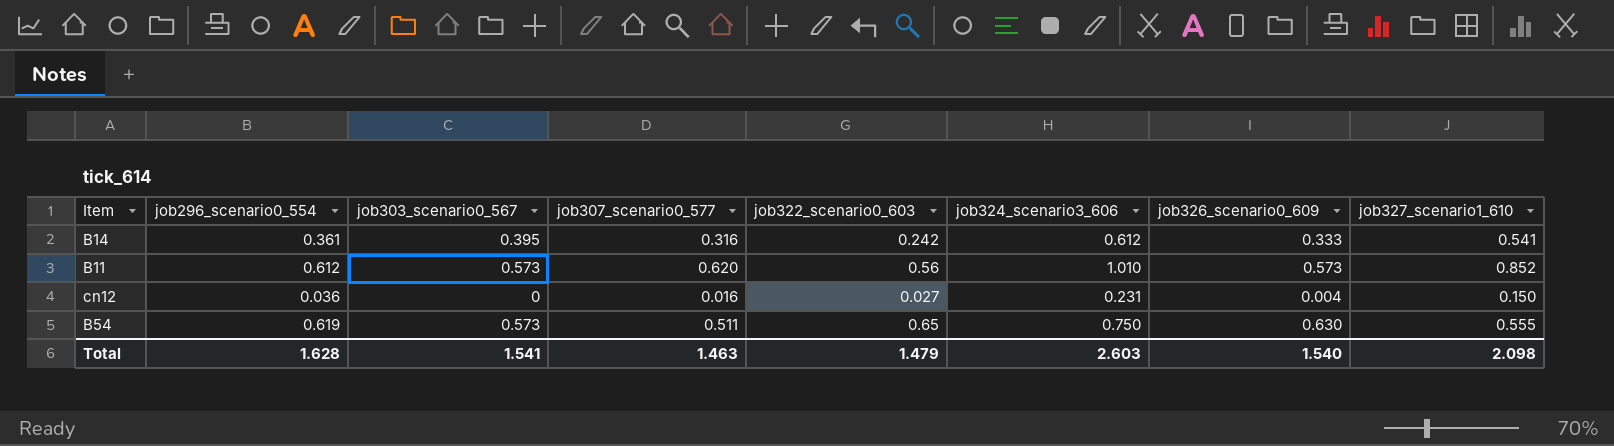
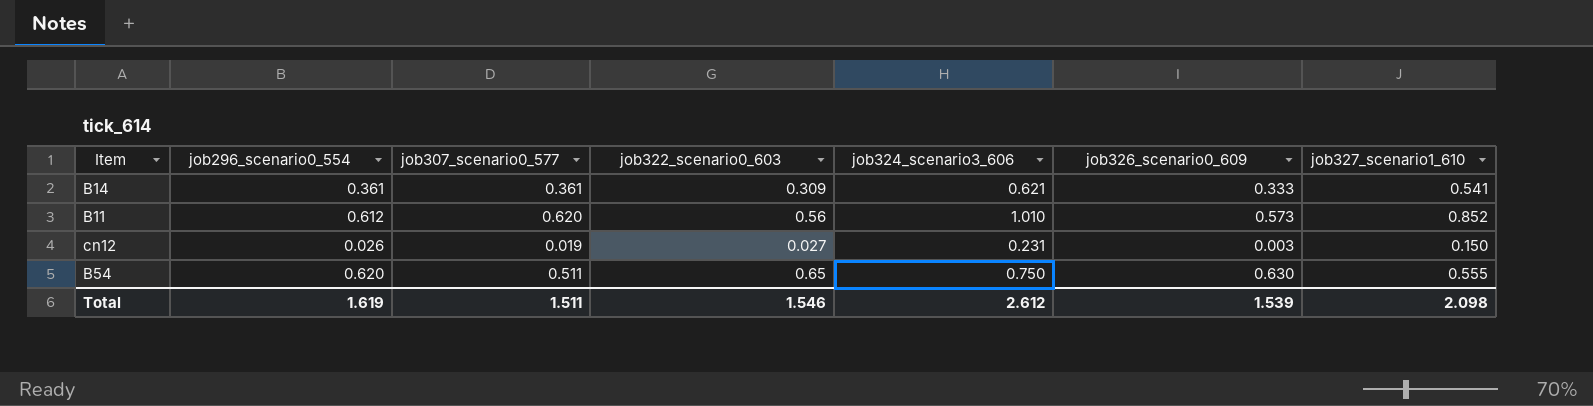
column job303_scenario0_567 | position: 3 -> none
B14 | job307_scenario0_577: 0.316 -> 0.361
B14 | job322_scenario0_603: 0.242 -> 0.309
B14 | job324_scenario3_606: 0.612 -> 0.621
cn12 | job296_scenario0_554: 0.036 -> 0.026
cn12 | job307_scenario0_577: 0.016 -> 0.019
cn12 | job326_scenario0_609: 0.004 -> 0.003
B54 | job296_scenario0_554: 0.619 -> 0.620
Total | job296_scenario0_554: 1.628 -> 1.619
Total | job307_scenario0_577: 1.463 -> 1.511
Total | job322_scenario0_603: 1.479 -> 1.546
Total | job324_scenario3_606: 2.603 -> 2.612
Total | job326_scenario0_609: 1.540 -> 1.539

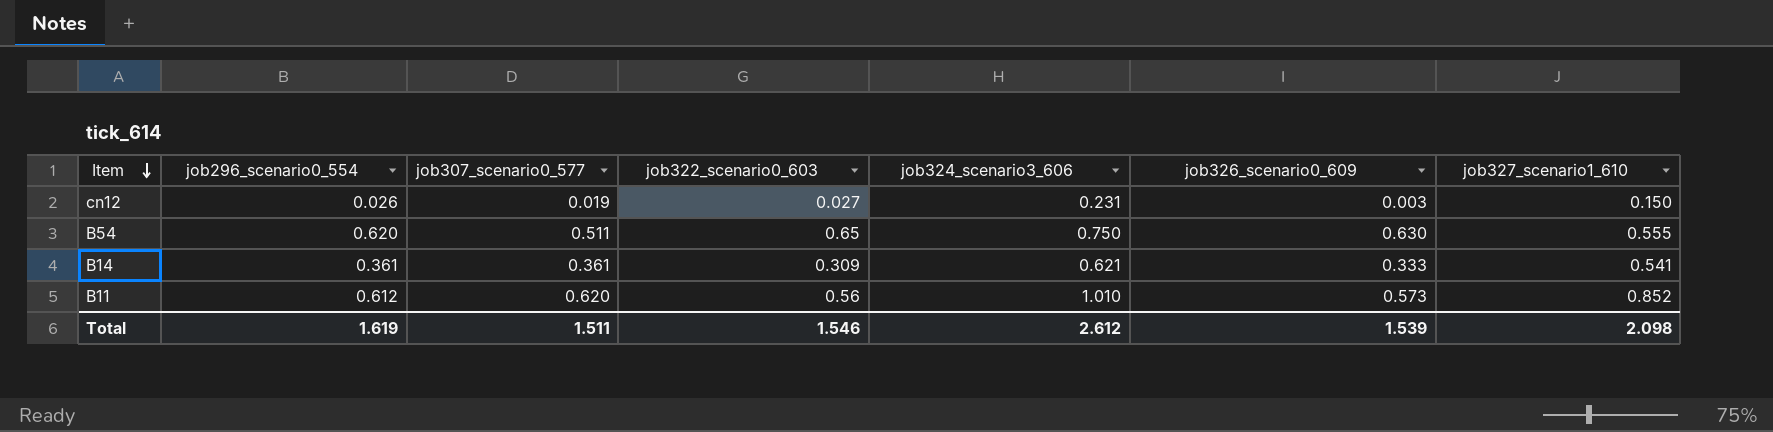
row order: none -> Item descending

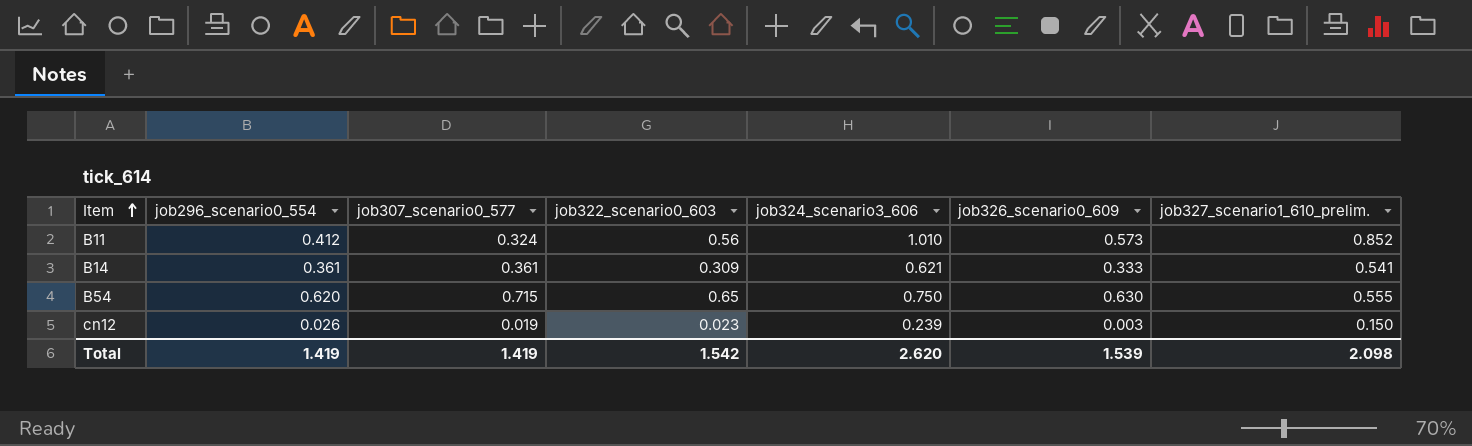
row order: Item descending -> Item ascending
column name: job327_scenario1_610 -> job327_scenario1_610_prelim.
B11 | job296_scenario0_554: 0.612 -> 0.412
B11 | job307_scenario0_577: 0.620 -> 0.324
B54 | job307_scenario0_577: 0.511 -> 0.715
cn12 | job322_scenario0_603: 0.027 -> 0.023
cn12 | job324_scenario3_606: 0.231 -> 0.239
Total | job296_scenario0_554: 1.619 -> 1.419
Total | job307_scenario0_577: 1.511 -> 1.419
Total | job322_scenario0_603: 1.546 -> 1.542
Total | job324_scenario3_606: 2.612 -> 2.620

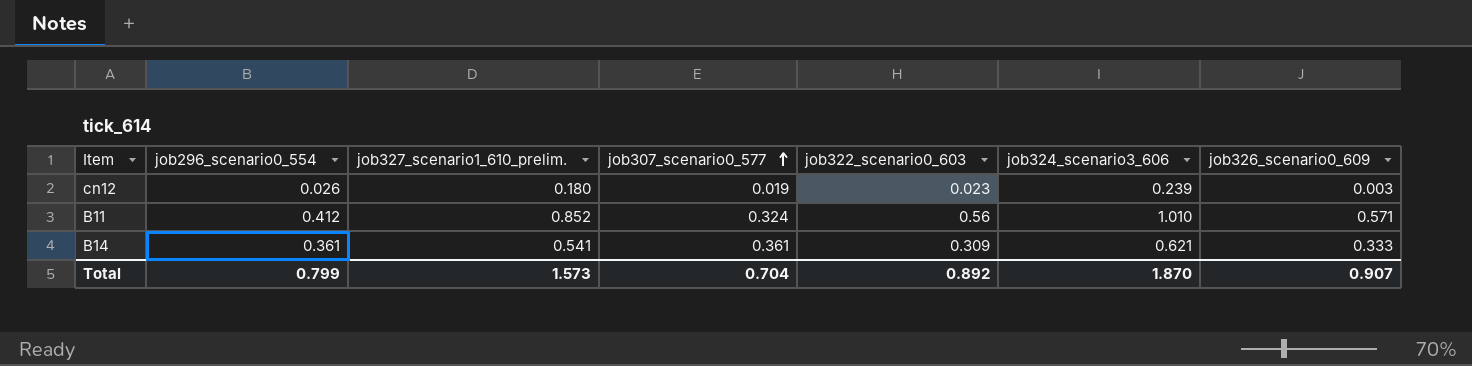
row order: Item ascending -> job307_scenario0_577 ascending
column job327_scenario1_610_prelim. | position: 7 -> 3
row B54: 0.620 | 0.715 | 0.65 | 0.750 | 0.630 | 0.555 -> none
cn12 | job327_scenario1_610_prelim.: 0.150 -> 0.180
B11 | job326_scenario0_609: 0.573 -> 0.571
Total | job296_scenario0_554: 1.419 -> 0.799
Total | job327_scenario1_610_prelim.: 2.098 -> 1.573
Total | job307_scenario0_577: 1.419 -> 0.704
Total | job322_scenario0_603: 1.542 -> 0.892
Total | job324_scenario3_606: 2.620 -> 1.870
Total | job326_scenario0_609: 1.539 -> 0.907

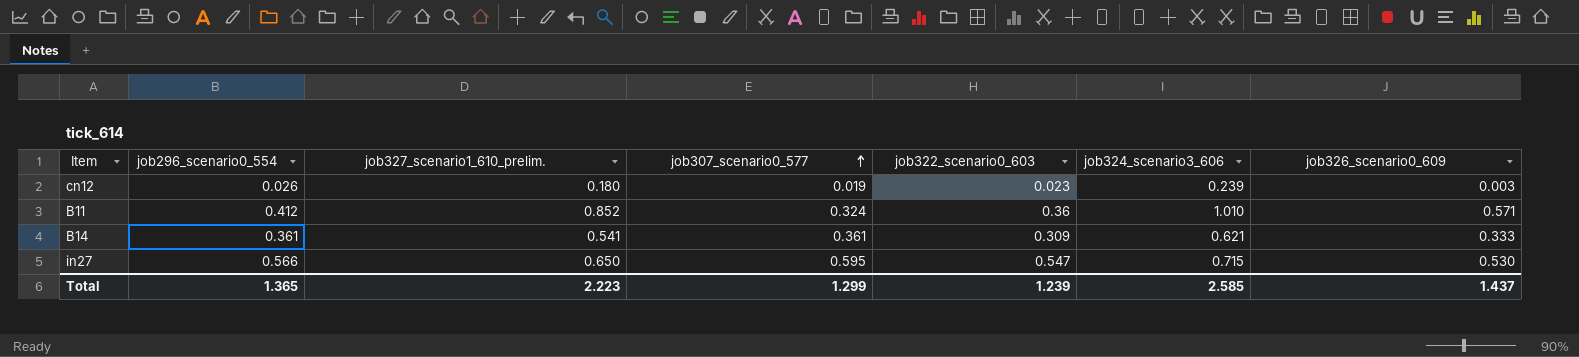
B11 | job322_scenario0_603: 0.56 -> 0.36
row in27: none -> 0.566 | 0.650 | 0.595 | 0.547 | 0.715 | 0.530
Total | job296_scenario0_554: 0.799 -> 1.365
Total | job327_scenario1_610_prelim.: 1.573 -> 2.223
Total | job307_scenario0_577: 0.704 -> 1.299
Total | job322_scenario0_603: 0.892 -> 1.239
Total | job324_scenario3_606: 1.870 -> 2.585
Total | job326_scenario0_609: 0.907 -> 1.437

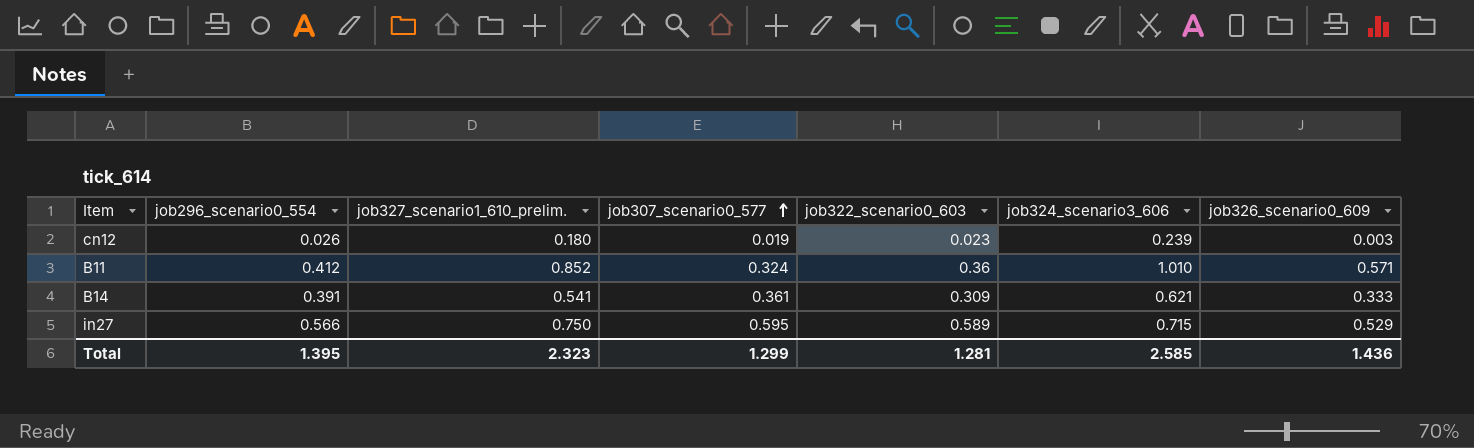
B14 | job296_scenario0_554: 0.361 -> 0.391
in27 | job327_scenario1_610_prelim.: 0.650 -> 0.750
in27 | job322_scenario0_603: 0.547 -> 0.589
in27 | job326_scenario0_609: 0.530 -> 0.529
Total | job296_scenario0_554: 1.365 -> 1.395
Total | job327_scenario1_610_prelim.: 2.223 -> 2.323
Total | job322_scenario0_603: 1.239 -> 1.281
Total | job326_scenario0_609: 1.437 -> 1.436

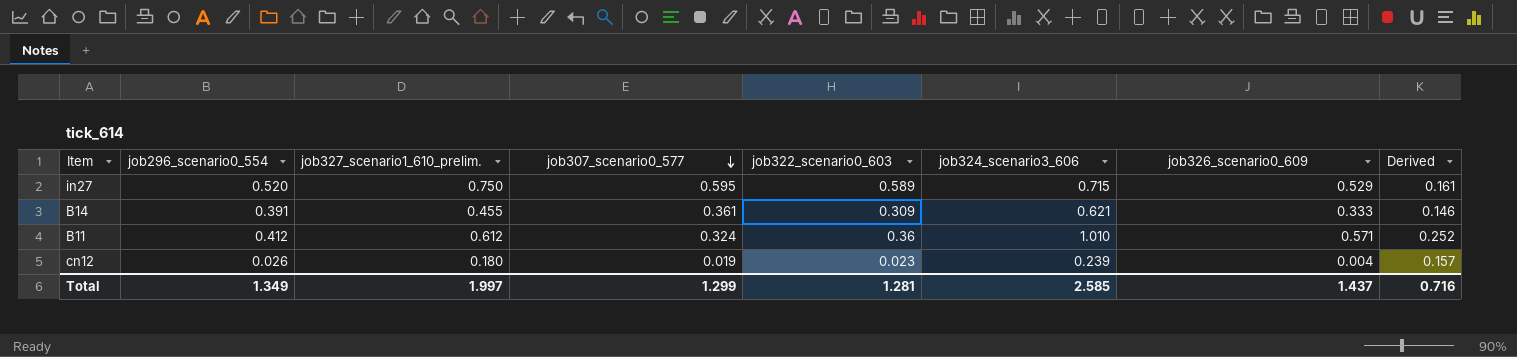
row order: job307_scenario0_577 ascending -> job307_scenario0_577 descending
column Derived | formula: none -> [job327_scenario1_610_prelim.] - [job322_scenario0_603]
in27 | job296_scenario0_554: 0.566 -> 0.520
B14 | job327_scenario1_610_prelim.: 0.541 -> 0.455
B11 | job327_scenario1_610_prelim.: 0.852 -> 0.612
cn12 | job326_scenario0_609: 0.003 -> 0.004
Total | job296_scenario0_554: 1.395 -> 1.349
Total | job327_scenario1_610_prelim.: 2.323 -> 1.997
Total | job326_scenario0_609: 1.436 -> 1.437

